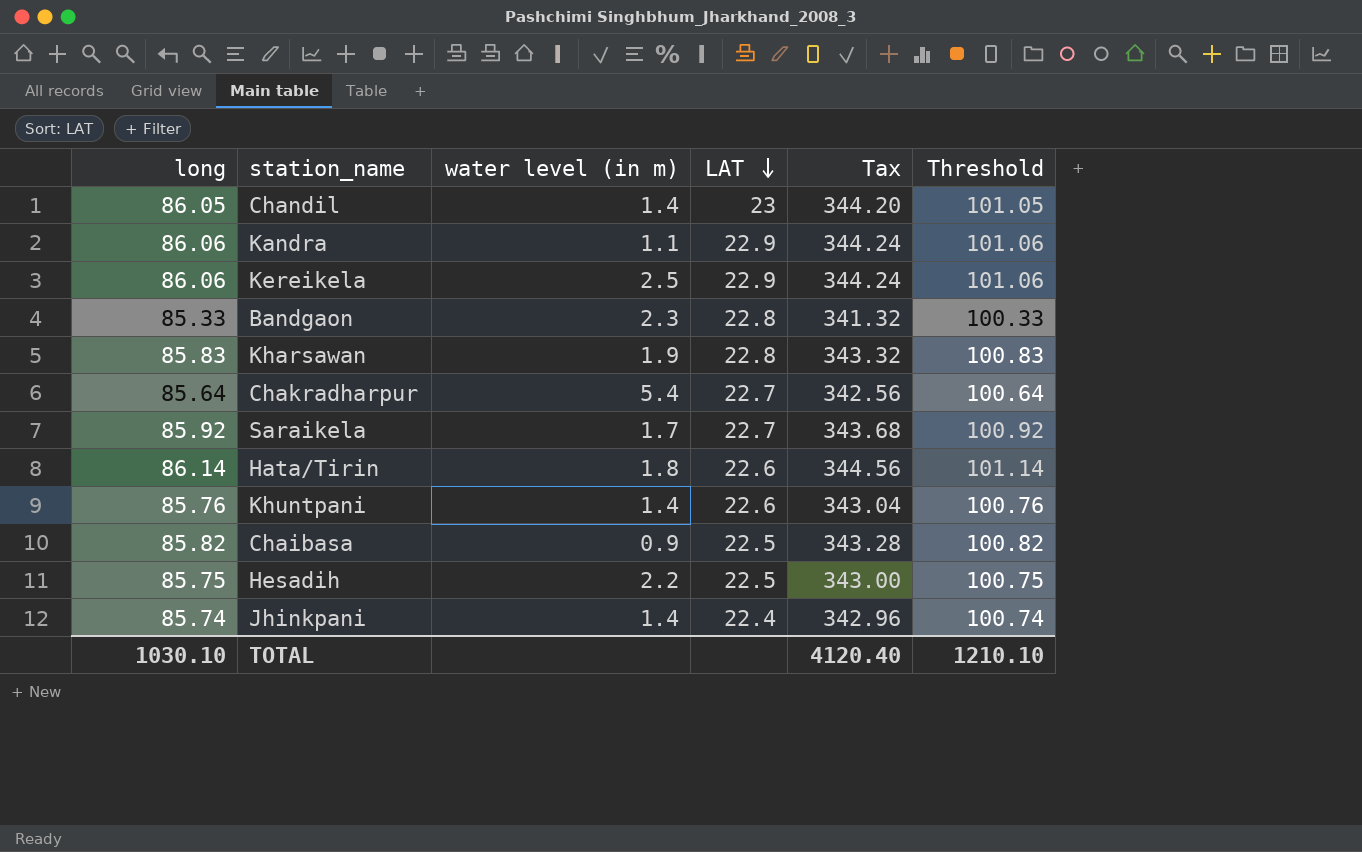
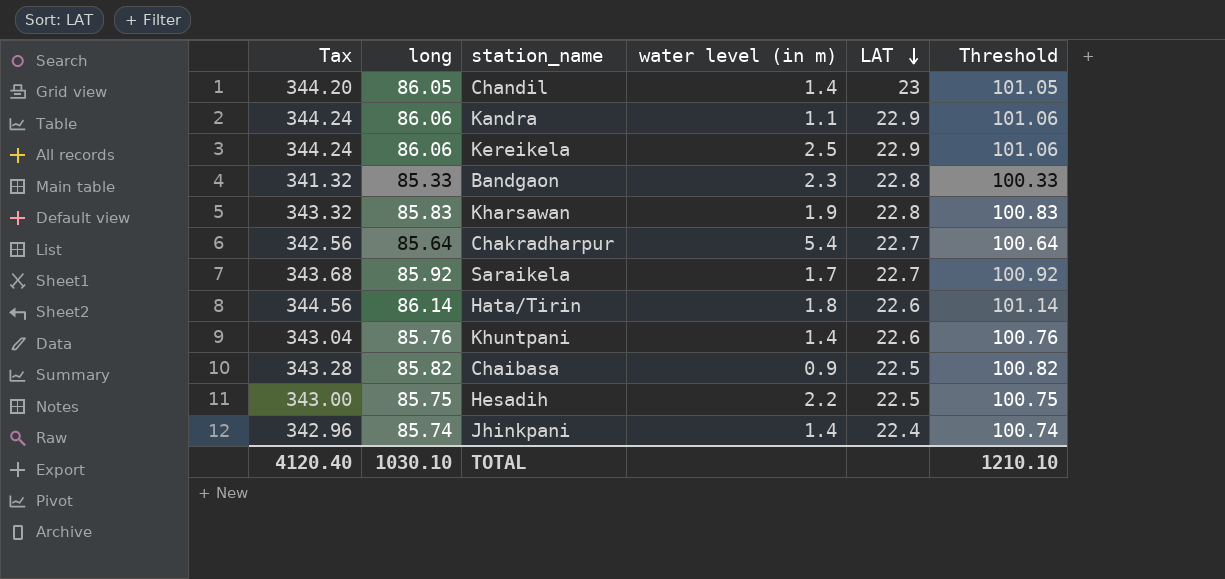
column Tax | position: 5 -> 1

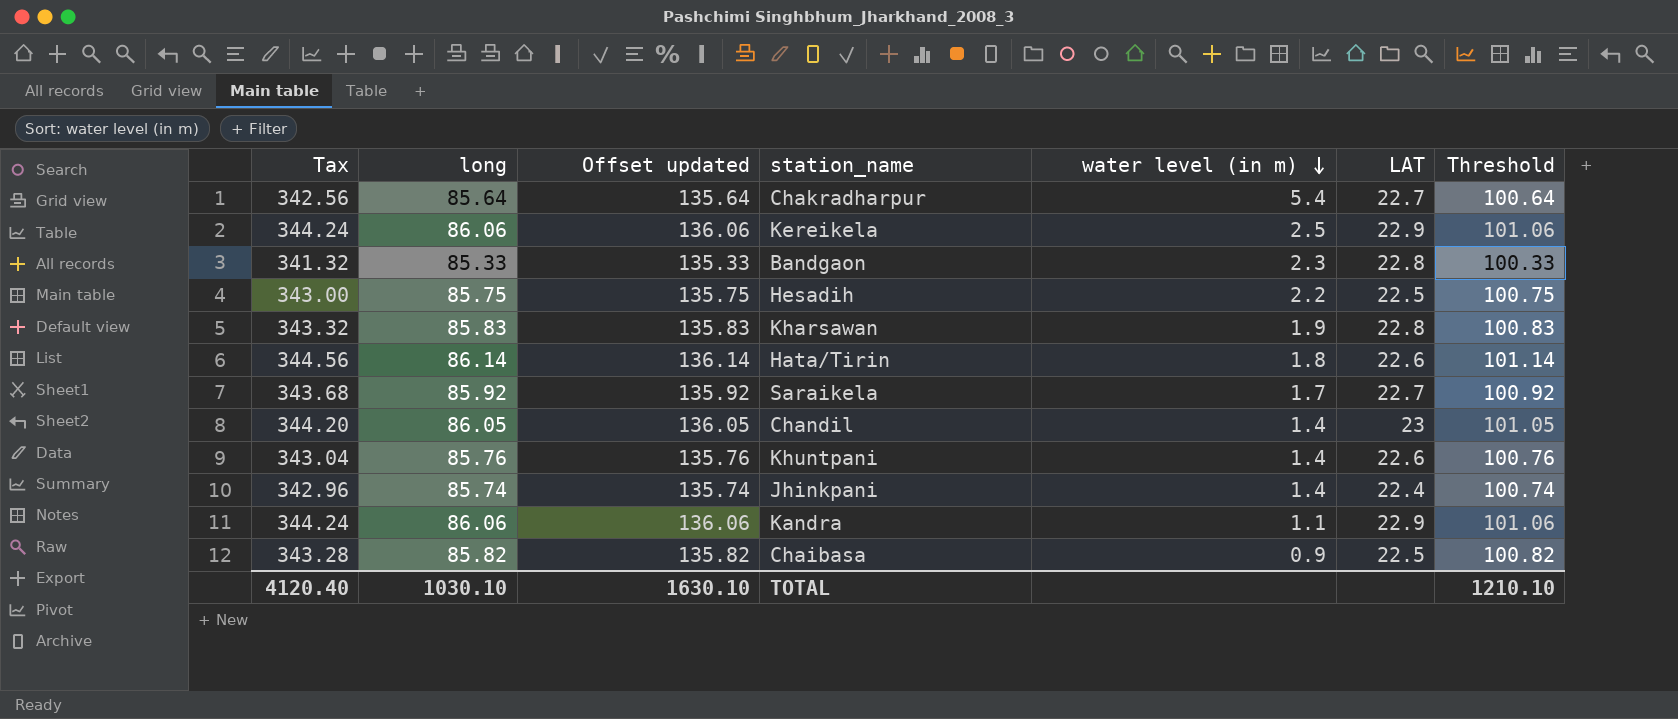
row order: LAT descending -> water level (in m) descending
column Offset updated | formula: none -> [long] + 50

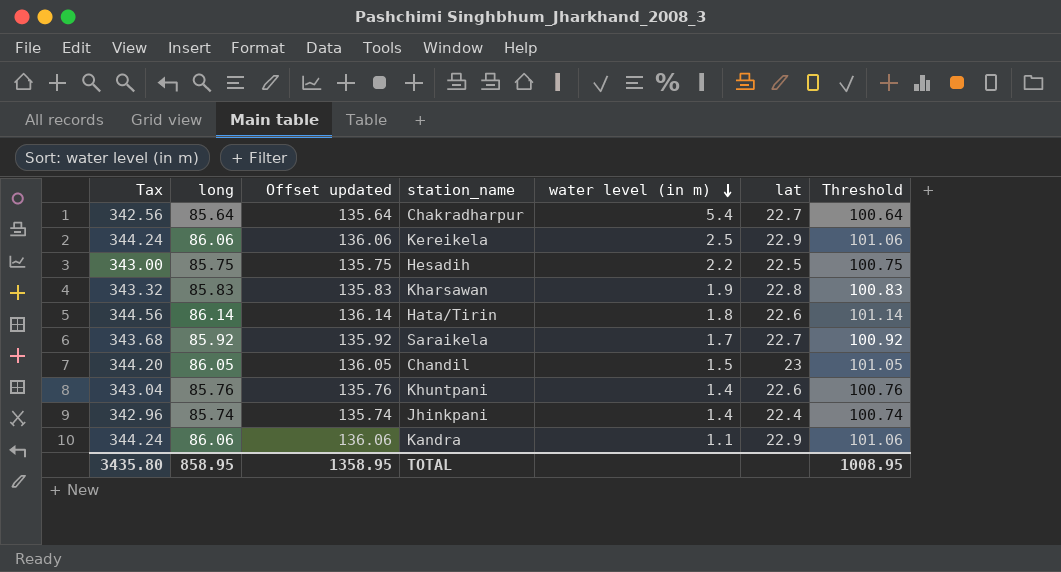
column name: LAT -> lat
row Bandgaon: 341.32 | 85.33 | 135.33 | 2.3 | 22.8 | 100.33 -> none
row Chaibasa: 343.28 | 85.82 | 135.82 | 0.9 | 22.5 | 100.82 -> none
Chandil | water level (in m): 1.4 -> 1.5
TOTAL | Tax: 4120.40 -> 3435.80
TOTAL | long: 1030.10 -> 858.95
TOTAL | Offset updated: 1630.10 -> 1358.95
TOTAL | Threshold: 1210.10 -> 1008.95

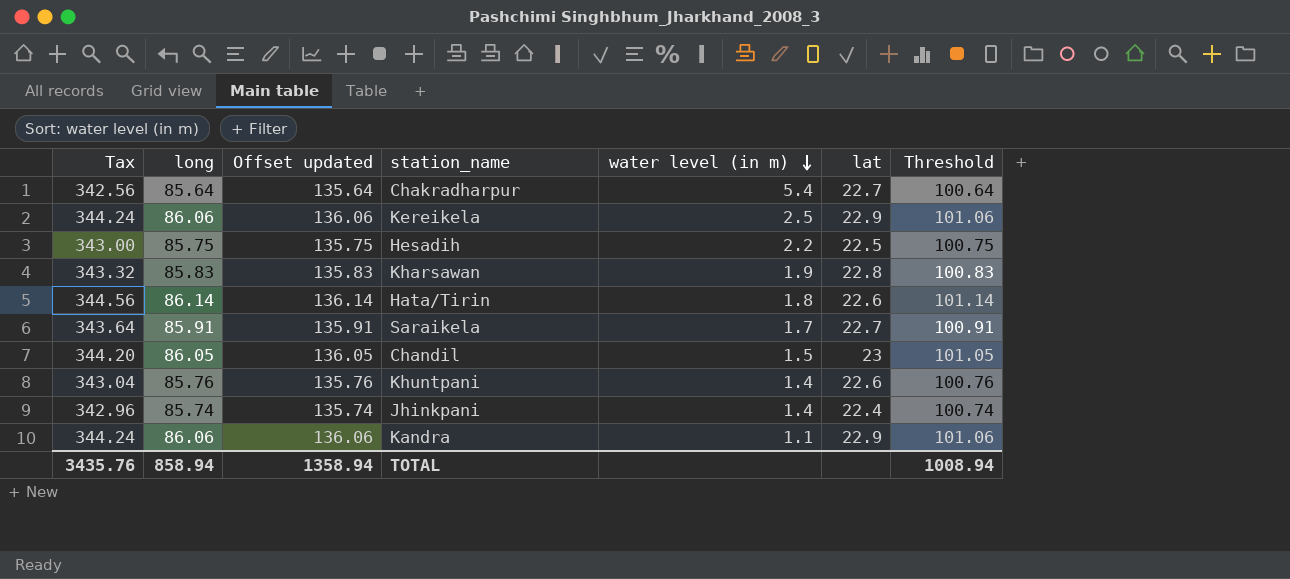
Saraikela | Tax: 343.68 -> 343.64
Saraikela | long: 85.92 -> 85.91
Saraikela | Offset updated: 135.92 -> 135.91
Saraikela | Threshold: 100.92 -> 100.91
TOTAL | Tax: 3435.80 -> 3435.76
TOTAL | long: 858.95 -> 858.94
TOTAL | Offset updated: 1358.95 -> 1358.94
TOTAL | Threshold: 1008.95 -> 1008.94

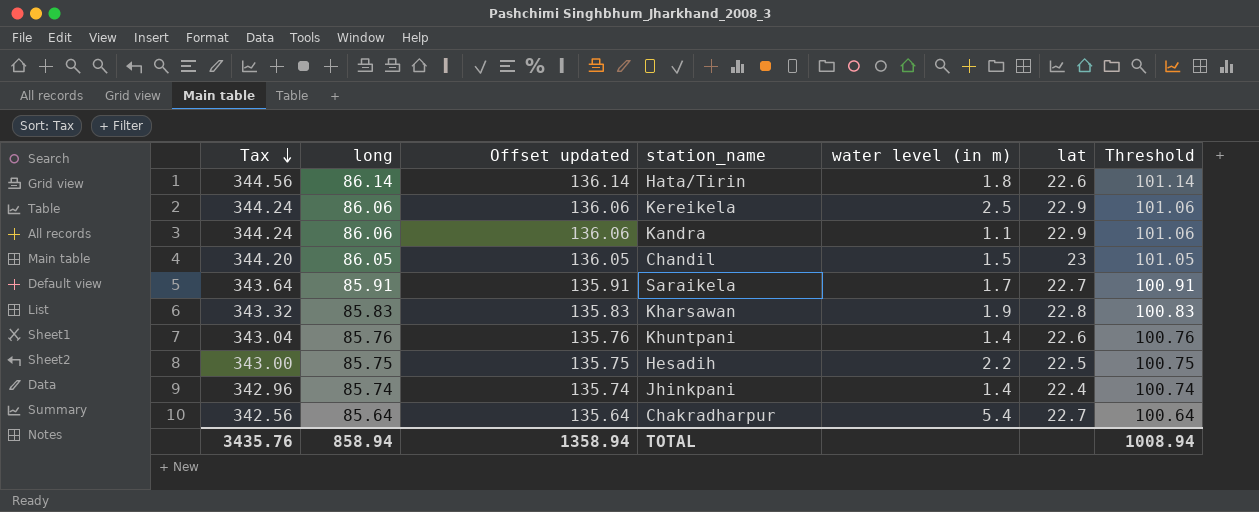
row order: water level (in m) descending -> Tax descending

